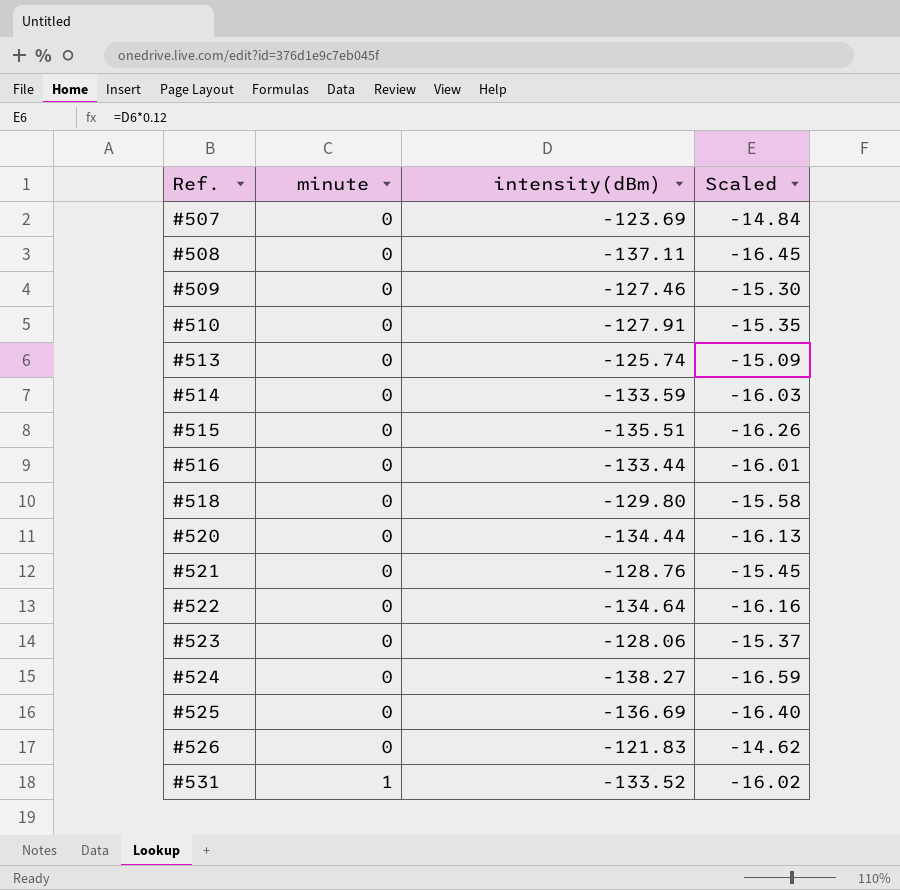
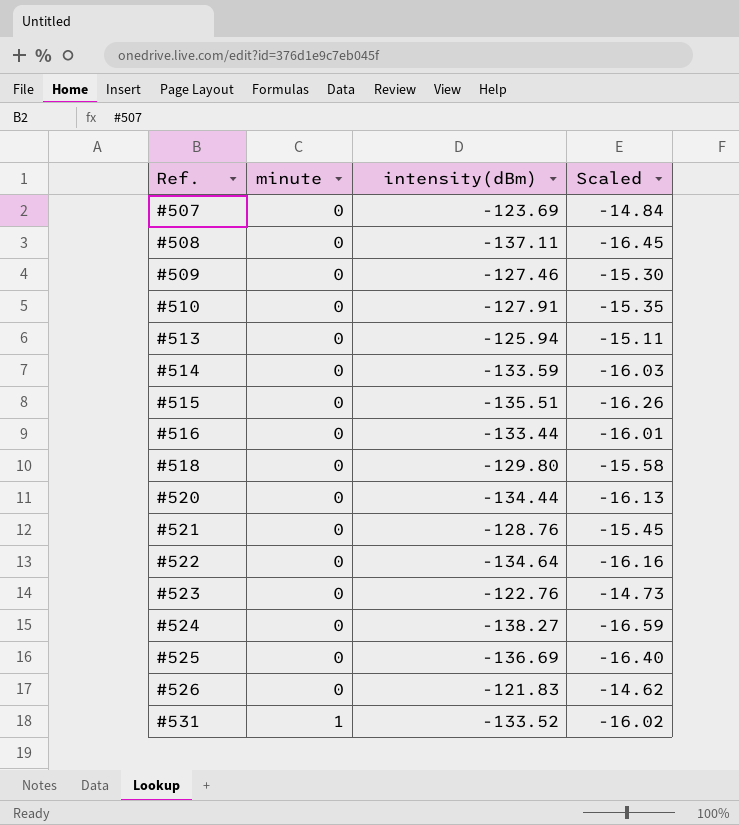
#513 | intensity(dBm): -125.74 -> -125.94
#513 | Scaled: -15.09 -> -15.11
#523 | intensity(dBm): -128.06 -> -122.76
#523 | Scaled: -15.37 -> -14.73

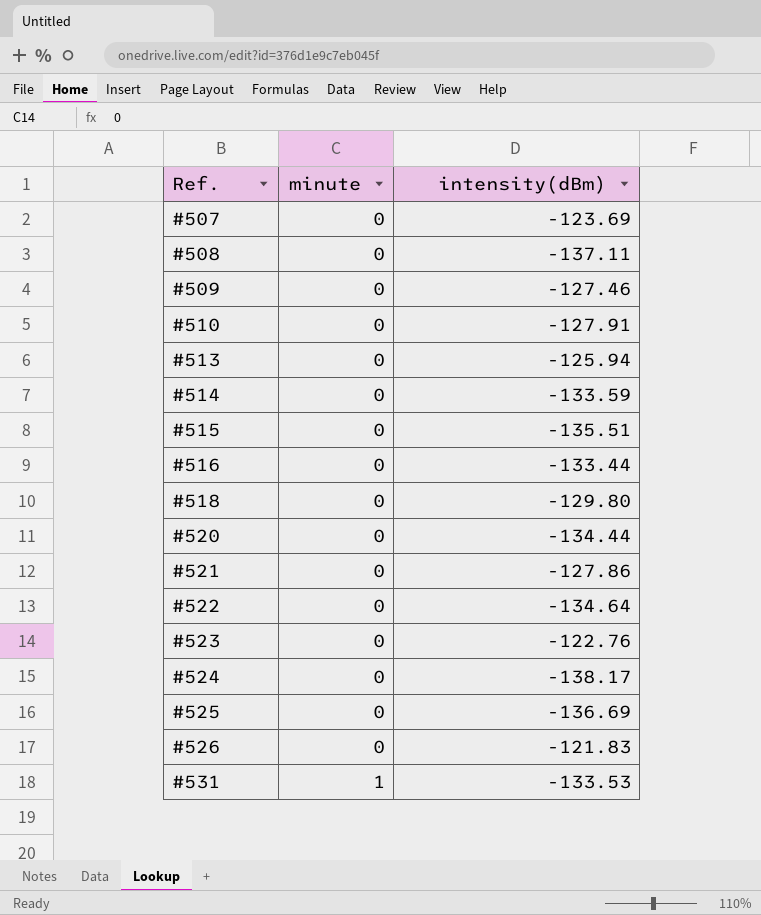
column Scaled | formula: [intensity(dBm)] * 0.12 -> none
#521 | intensity(dBm): -128.76 -> -127.86
#524 | intensity(dBm): -138.27 -> -138.17
#531 | intensity(dBm): -133.52 -> -133.53

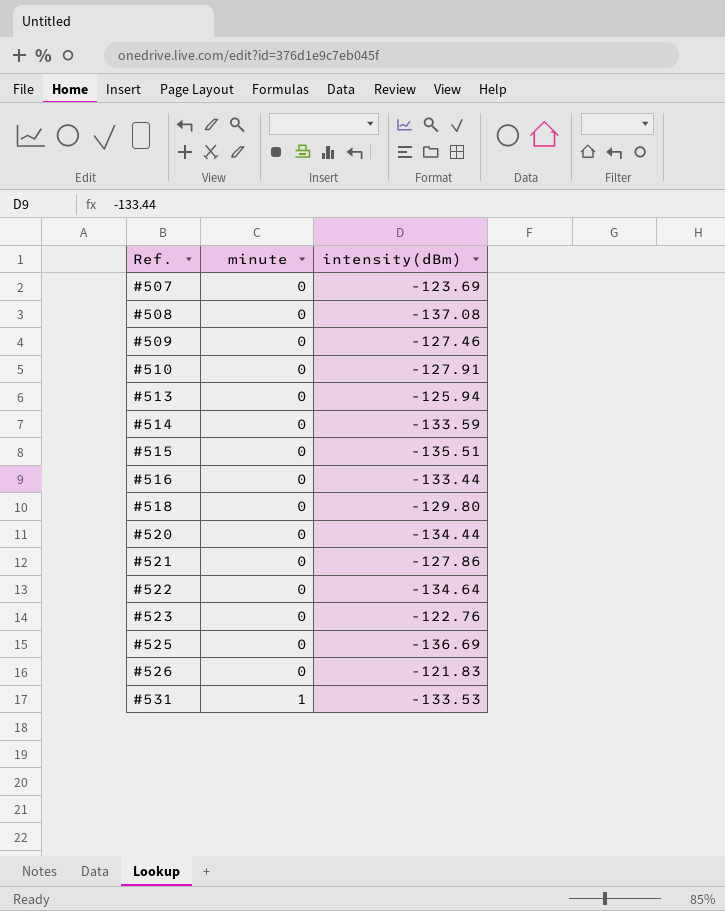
row #524: 0 | -138.17 -> none
#508 | intensity(dBm): -137.11 -> -137.08

